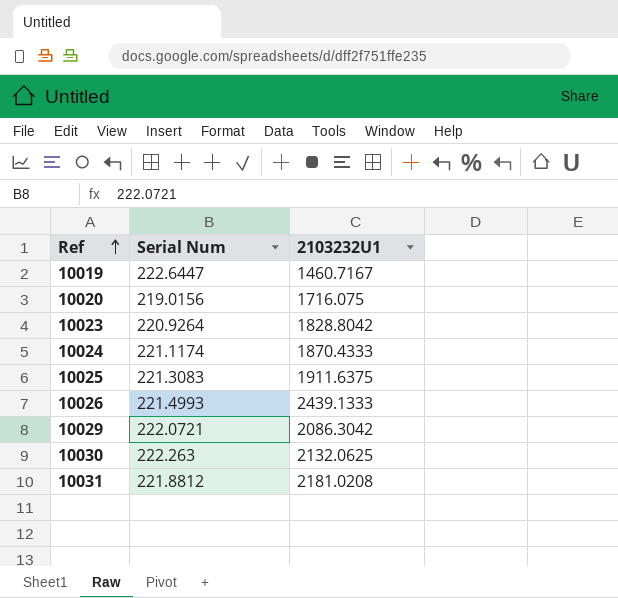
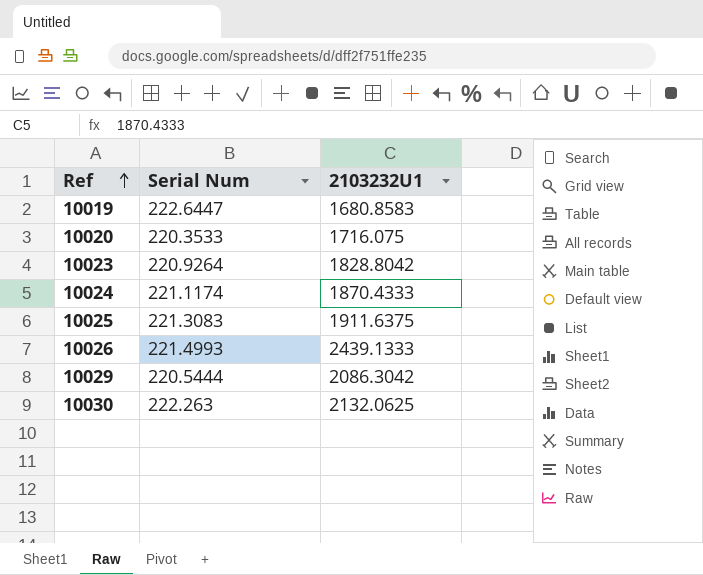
row 10031: 221.8812 | 2181.0208 -> none
10019 | 2103232U1: 1460.7167 -> 1680.8583
10020 | Serial Num: 219.0156 -> 220.3533
10029 | Serial Num: 222.0721 -> 220.5444

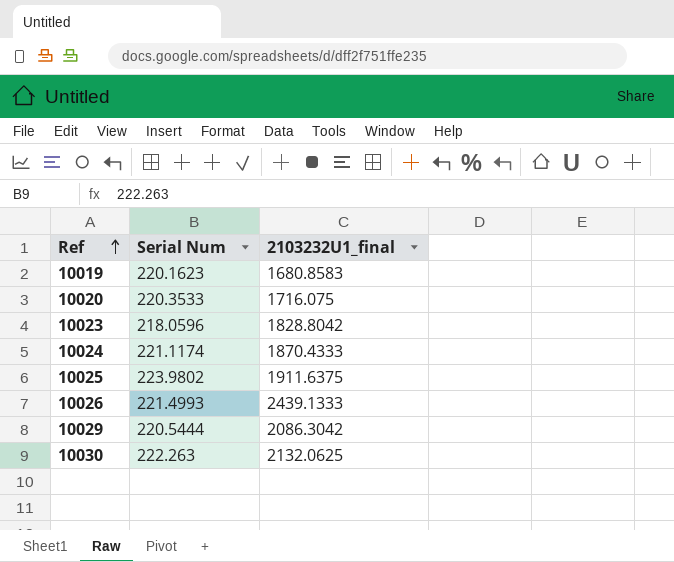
column name: 2103232U1 -> 2103232U1_final
10019 | Serial Num: 222.6447 -> 220.1623
10023 | Serial Num: 220.9264 -> 218.0596
10025 | Serial Num: 221.3083 -> 223.9802

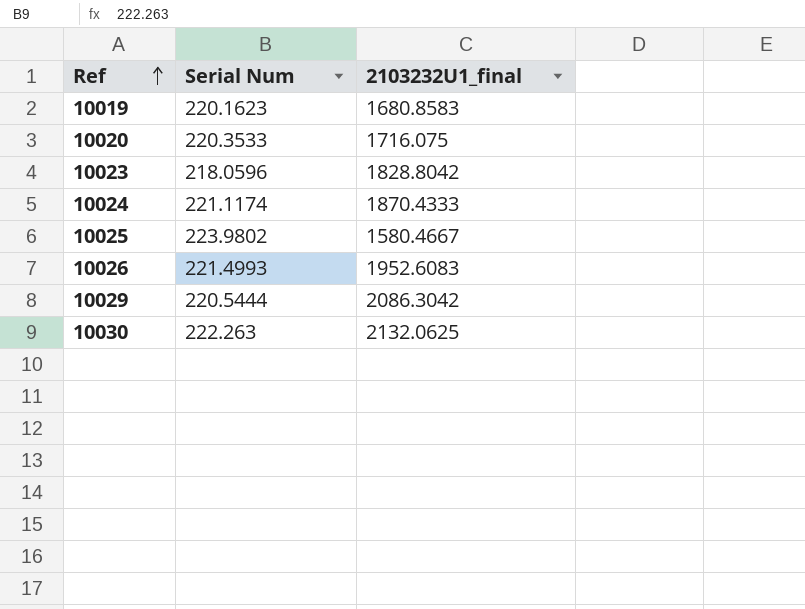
10025 | 2103232U1_final: 1911.6375 -> 1580.4667
10026 | 2103232U1_final: 2439.1333 -> 1952.6083

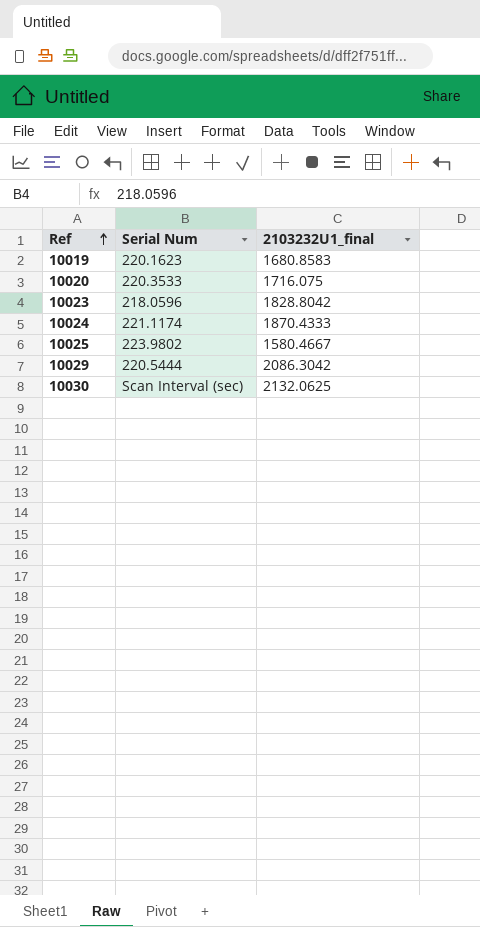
row 10026: 221.4993 | 1952.6083 -> none
10030 | Serial Num: 222.263 -> Scan Interval (sec)

